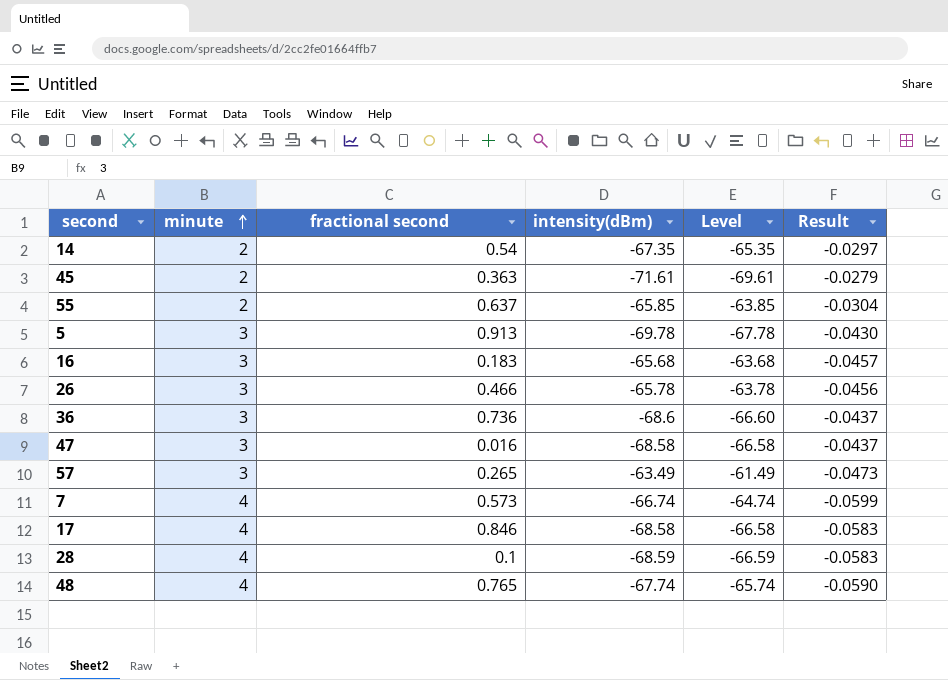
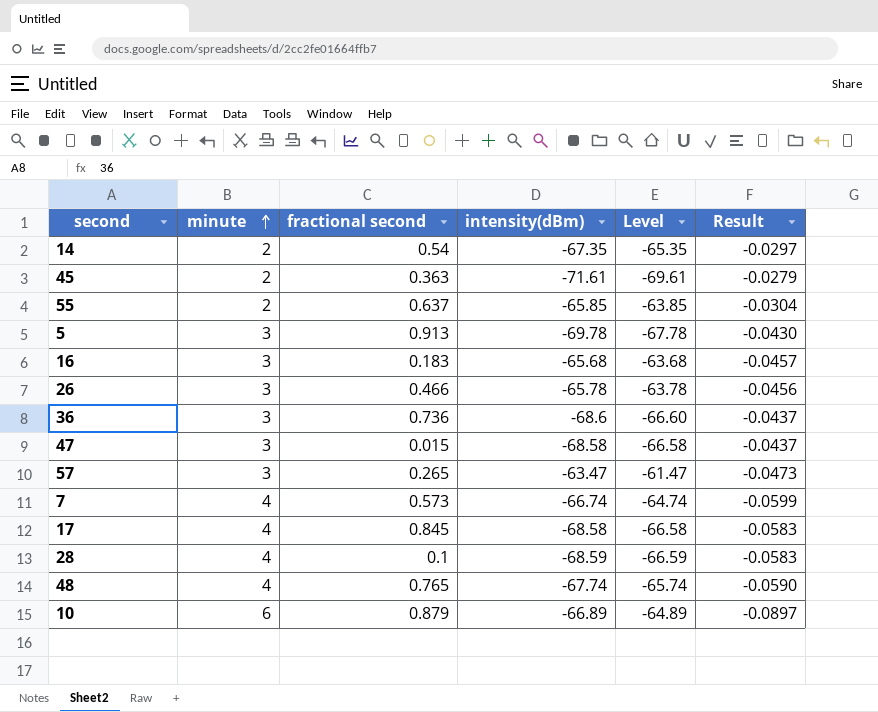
47 | fractional second: 0.016 -> 0.015
57 | intensity(dBm): -63.49 -> -63.47
57 | Level: -61.49 -> -61.47
17 | fractional second: 0.846 -> 0.845
row 10: none -> 6 | 0.879 | -66.89 | -64.89 | -0.0897

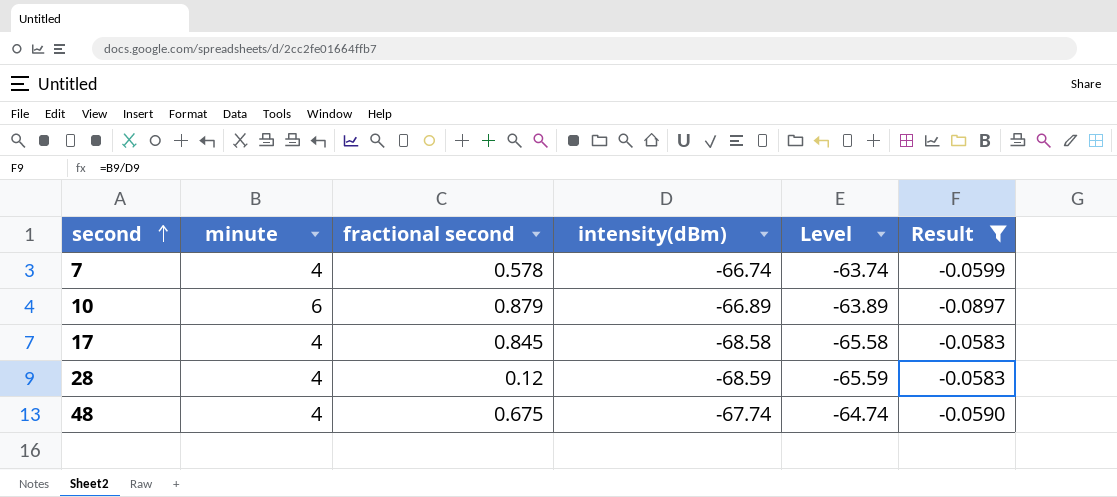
filter: none -> Result <= -0.0583
row order: minute ascending -> second ascending
column Level | formula: [intensity(dBm)] + 2 -> [intensity(dBm)] + 3
7 | fractional second: 0.573 -> 0.578
28 | fractional second: 0.1 -> 0.12
48 | fractional second: 0.765 -> 0.675

